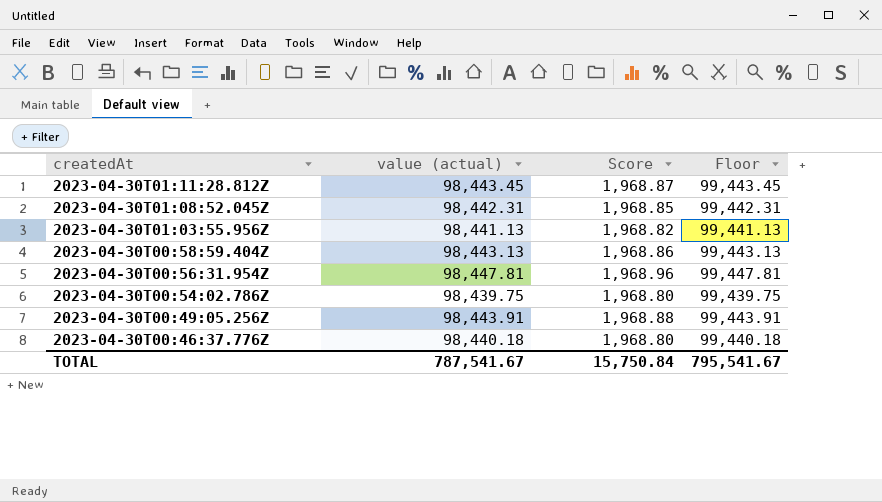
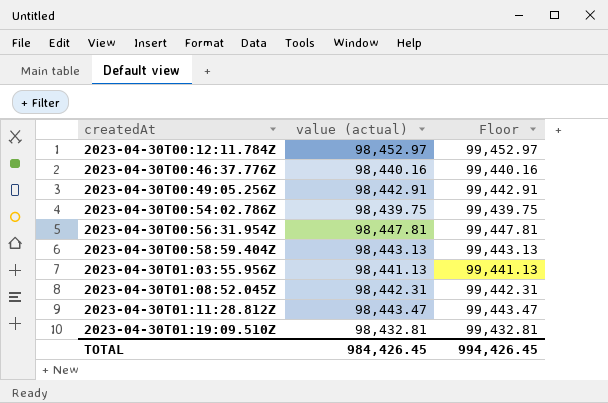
row order: createdAt descending -> createdAt ascending
column Score | formula: [value (actual)] * 0.02 -> none
row 2023-04-30T00:12:11.784Z: none -> 98,452.97 | 99,452.97
2023-04-30T00:46:37.776Z | value (actual): 98,440.18 -> 98,440.16
2023-04-30T00:46:37.776Z | Floor: 99,440.18 -> 99,440.16
2023-04-30T00:49:05.256Z | value (actual): 98,443.91 -> 98,442.91
2023-04-30T00:49:05.256Z | Floor: 99,443.91 -> 99,442.91
2023-04-30T01:11:28.812Z | value (actual): 98,443.45 -> 98,443.47
2023-04-30T01:11:28.812Z | Floor: 99,443.45 -> 99,443.47
row 2023-04-30T01:19:09.510Z: none -> 98,432.81 | 99,432.81
TOTAL | value (actual): 787,541.67 -> 984,426.45
TOTAL | Floor: 795,541.67 -> 994,426.45

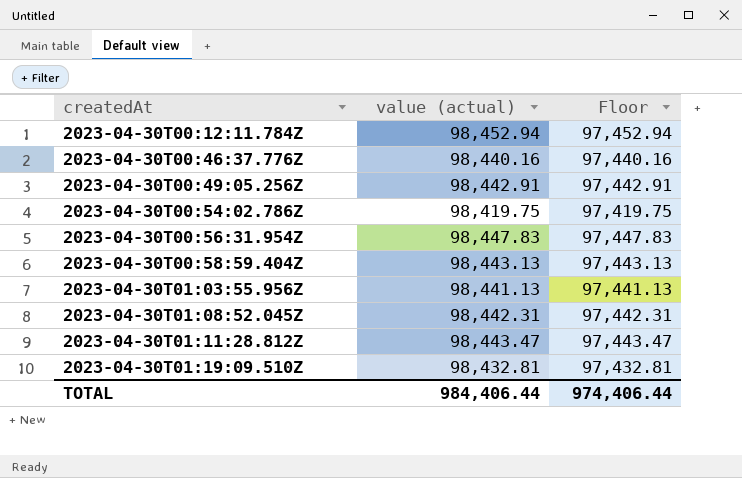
column Floor | formula: [value (actual)] + 1000 -> [value (actual)] - 1000
2023-04-30T00:12:11.784Z | value (actual): 98,452.97 -> 98,452.94
2023-04-30T00:54:02.786Z | value (actual): 98,439.75 -> 98,419.75
2023-04-30T00:56:31.954Z | value (actual): 98,447.81 -> 98,447.83
TOTAL | value (actual): 984,426.45 -> 984,406.44
TOTAL | Floor: 994,426.45 -> 974,406.44

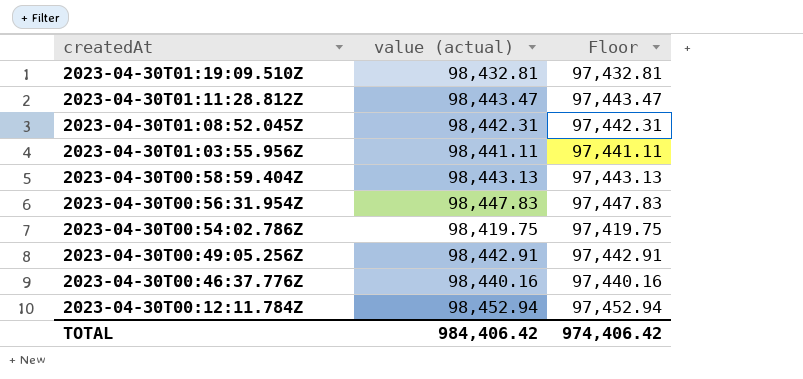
row order: createdAt ascending -> createdAt descending
2023-04-30T01:03:55.956Z | value (actual): 98,441.13 -> 98,441.11
2023-04-30T01:03:55.956Z | Floor: 97,441.13 -> 97,441.11
TOTAL | value (actual): 984,406.44 -> 984,406.42
TOTAL | Floor: 974,406.44 -> 974,406.42

